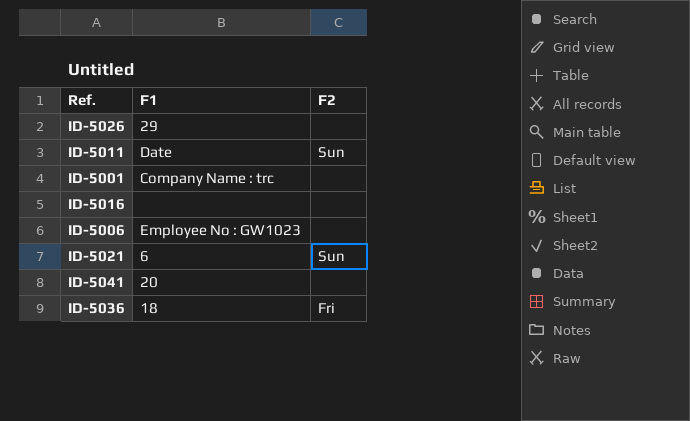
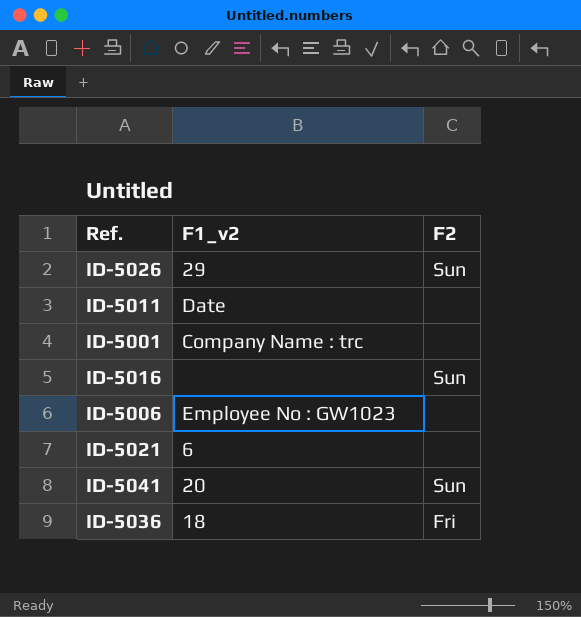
column name: F1 -> F1_v2
ID-5026 | F2: none -> Sun
ID-5011 | F2: Sun -> none
ID-5016 | F2: none -> Sun
ID-5021 | F2: Sun -> none
ID-5041 | F2: none -> Sun

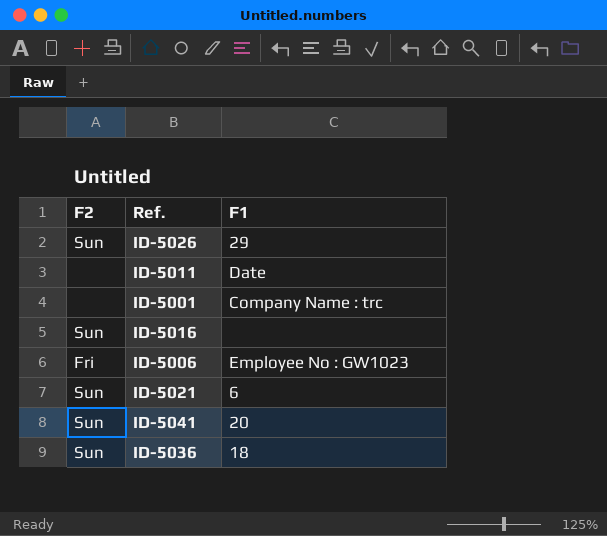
column F2 | position: 3 -> 1
column name: F1_v2 -> F1
ID-5006 | F2: none -> Fri
ID-5021 | F2: none -> Sun
ID-5036 | F2: Fri -> Sun

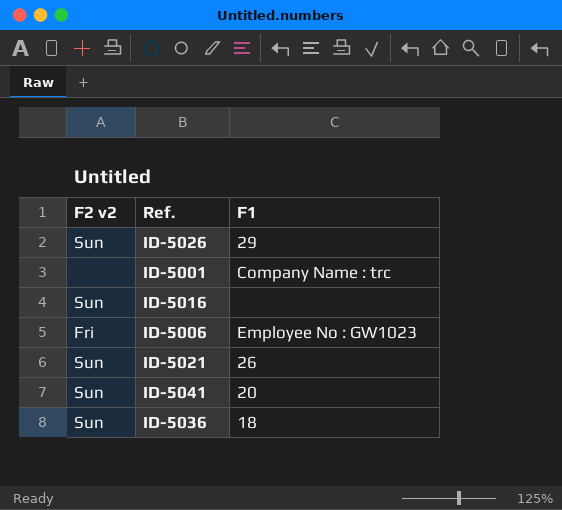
column name: F2 -> F2 v2
row ID-5011: none | Date -> none
ID-5021 | F1: 6 -> 26

